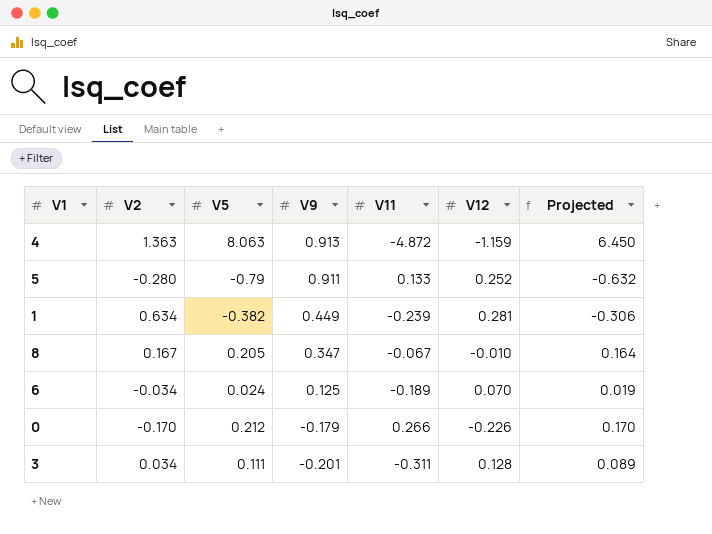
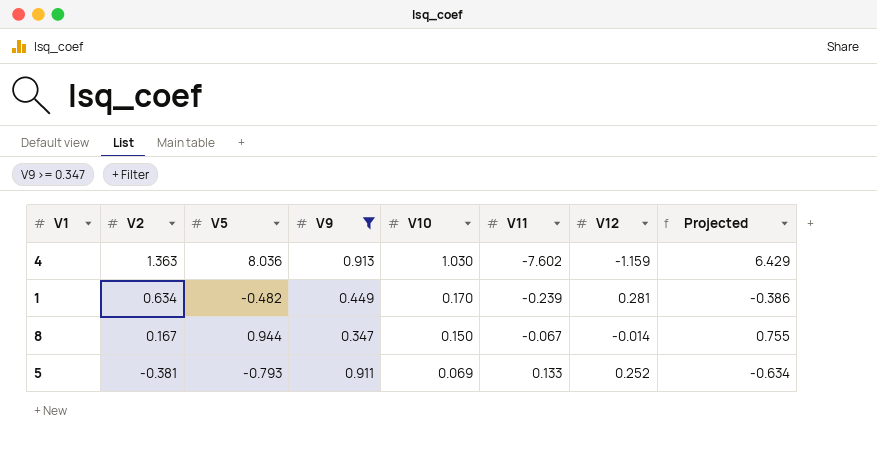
filter: none -> V9 >= 0.347
row order: V9 descending -> V2 descending
column V10 | position: none -> 5
4 | V5: 8.063 -> 8.036
4 | V11: -4.872 -> -7.602
4 | Projected: 6.450 -> 6.429
1 | V5: -0.382 -> -0.482
1 | Projected: -0.306 -> -0.386
8 | V5: 0.205 -> 0.944
8 | V12: -0.010 -> -0.014
8 | Projected: 0.164 -> 0.755
5 | V2: -0.280 -> -0.381
5 | V5: -0.79 -> -0.793
5 | Projected: -0.632 -> -0.634

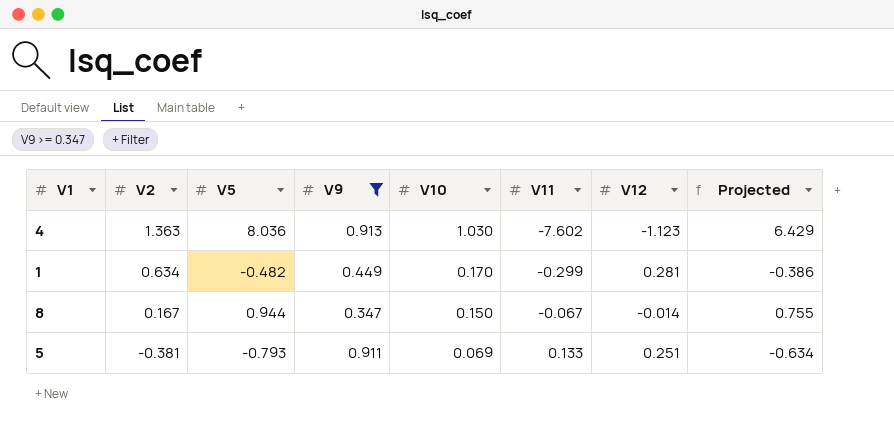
4 | V12: -1.159 -> -1.123
1 | V11: -0.239 -> -0.299
5 | V12: 0.252 -> 0.251

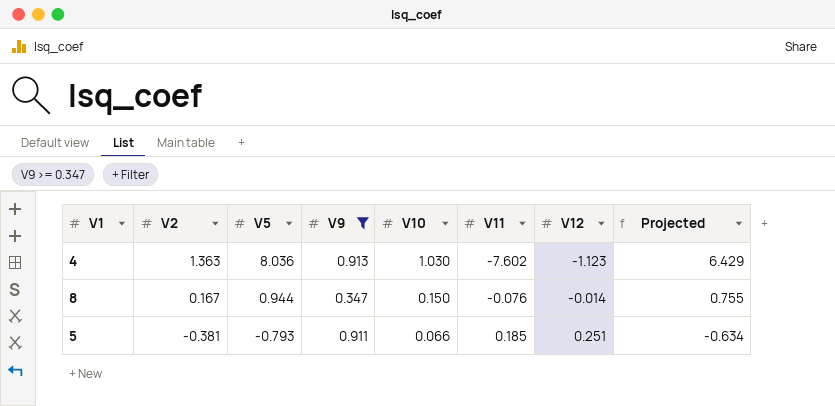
row 1: 0.634 | -0.482 | 0.449 | 0.170 | -0.299 | 0.281 | -0.386 -> none
8 | V11: -0.067 -> -0.076
5 | V10: 0.069 -> 0.066
5 | V11: 0.133 -> 0.185

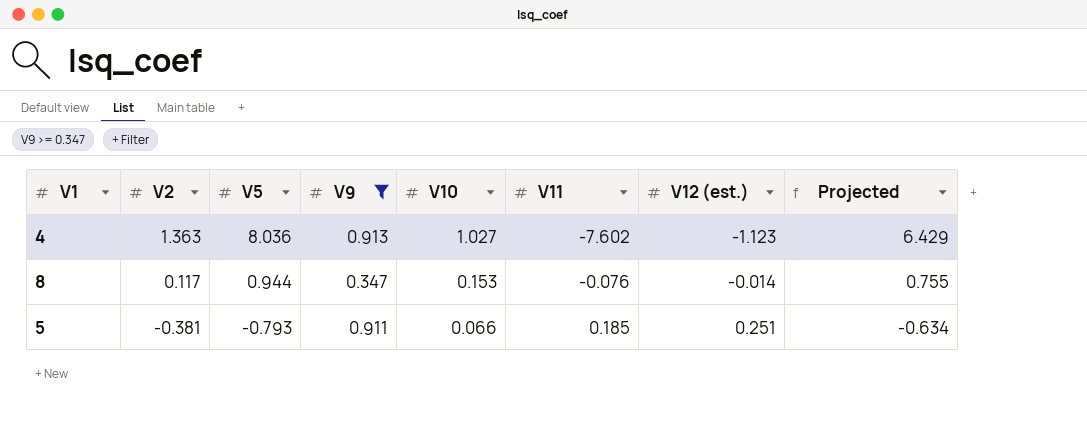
column name: V12 -> V12 (est.)
4 | V10: 1.030 -> 1.027
8 | V2: 0.167 -> 0.117
8 | V10: 0.150 -> 0.153

